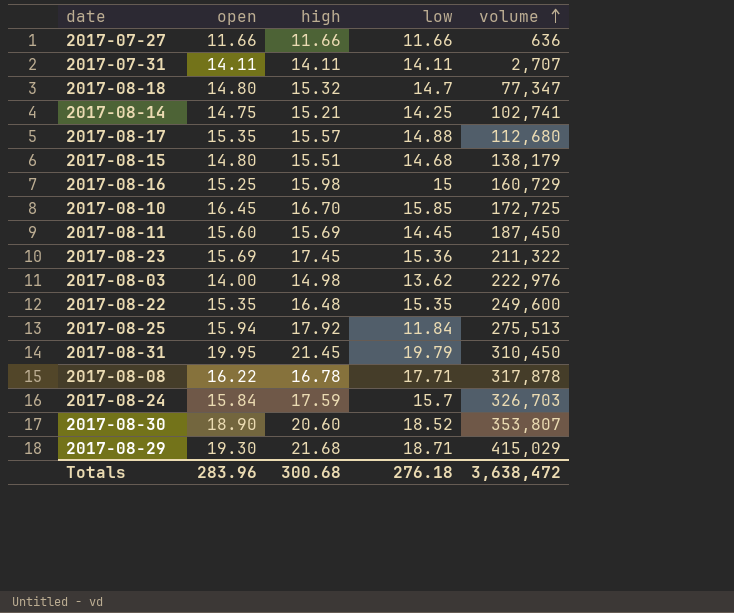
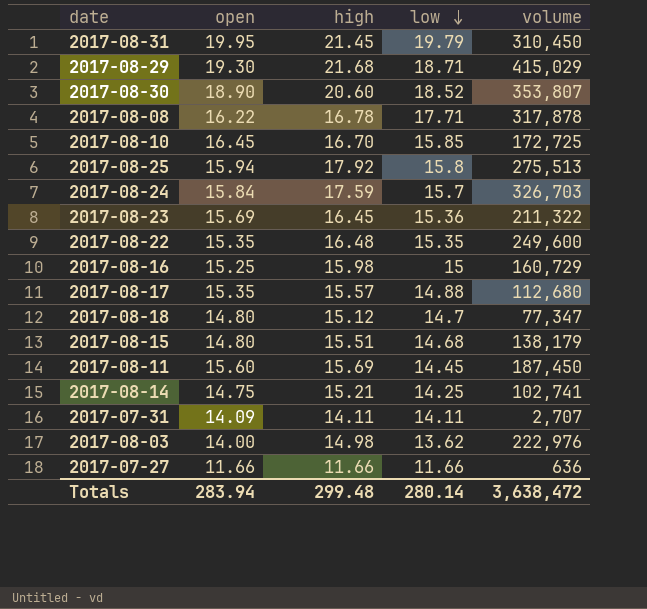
row order: volume ascending -> low descending
2017-08-25 | low: 11.84 -> 15.8
2017-08-23 | high: 17.45 -> 16.45
2017-08-18 | high: 15.32 -> 15.12
2017-07-31 | open: 14.11 -> 14.09
Totals | open: 283.96 -> 283.94
Totals | high: 300.68 -> 299.48
Totals | low: 276.18 -> 280.14

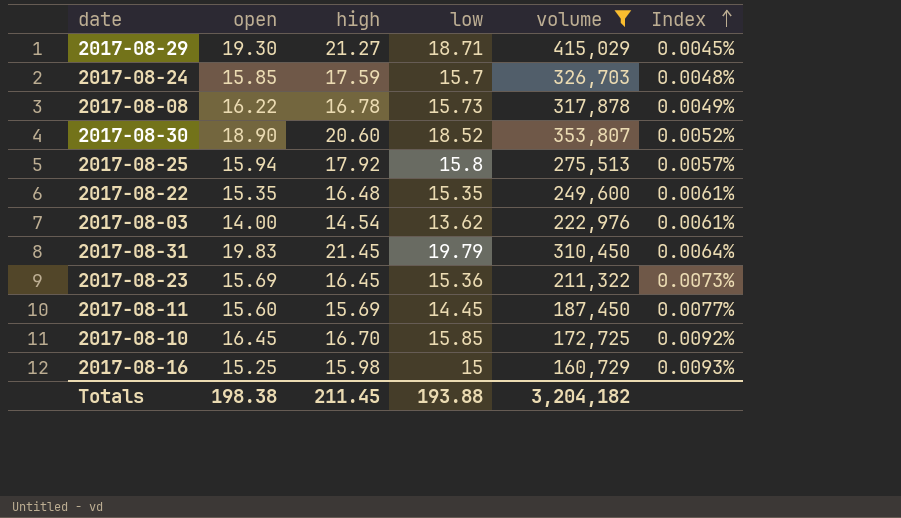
filter: none -> volume >= 160,729
row order: low descending -> Index ascending
column Index | formula: none -> [low] / [volume]
2017-08-29 | high: 21.68 -> 21.27
2017-08-24 | open: 15.84 -> 15.85
2017-08-08 | low: 17.71 -> 15.73
2017-08-03 | high: 14.98 -> 14.54
2017-08-31 | open: 19.95 -> 19.83
Totals | open: 283.94 -> 198.38
Totals | high: 299.48 -> 211.45
Totals | low: 280.14 -> 193.88
Totals | volume: 3,638,472 -> 3,204,182

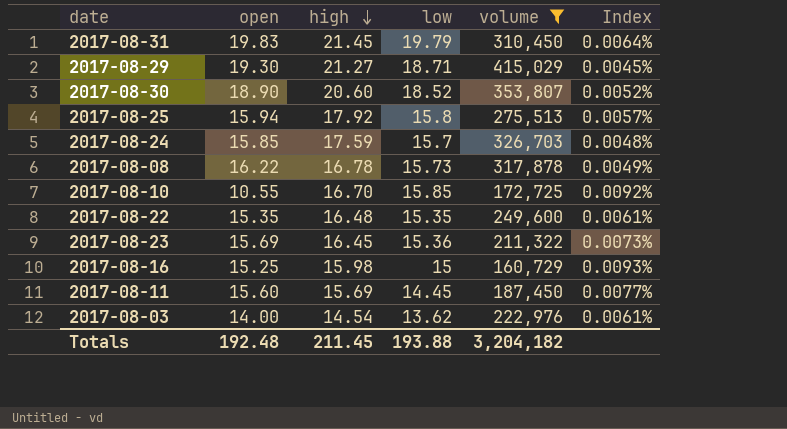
row order: Index ascending -> high descending
2017-08-10 | open: 16.45 -> 10.55
Totals | open: 198.38 -> 192.48

